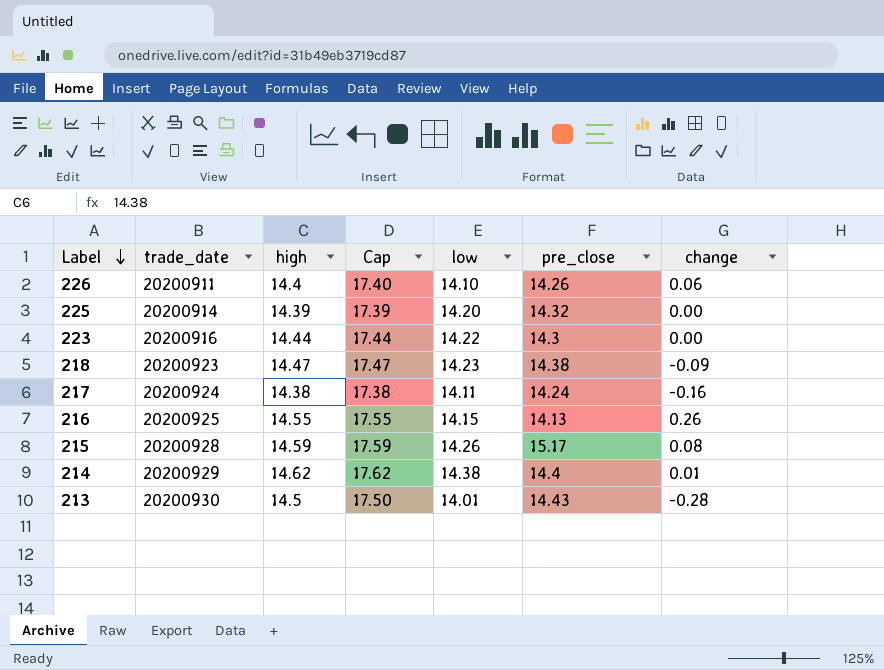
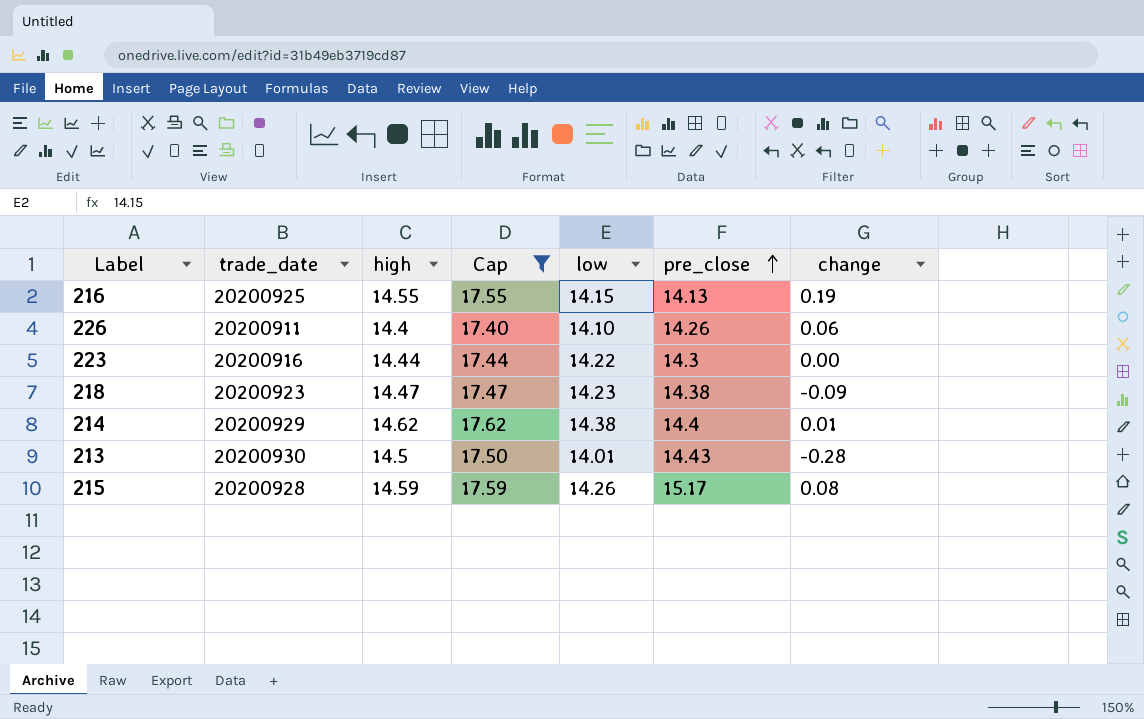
filter: none -> Cap >= 17.40
row order: Label descending -> pre_close ascending
216 | change: 0.26 -> 0.19

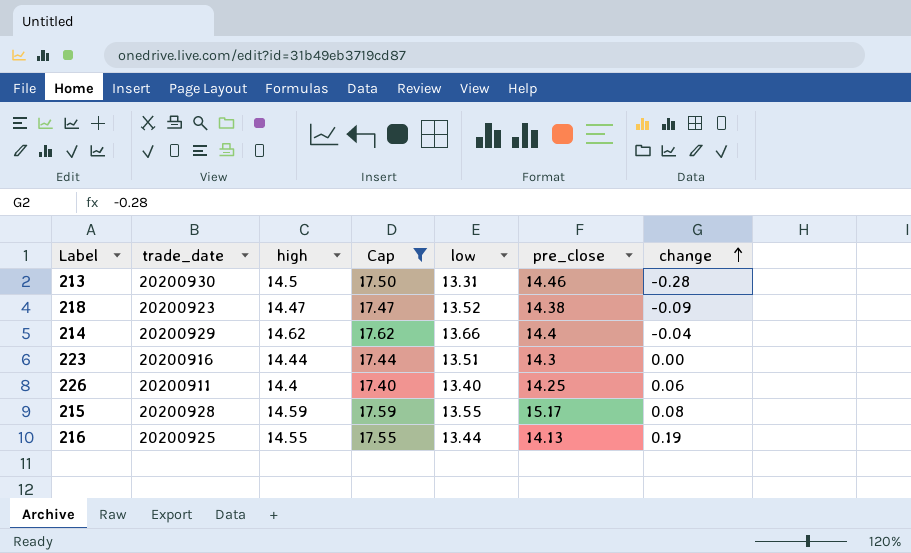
row order: pre_close ascending -> change ascending
213 | low: 14.01 -> 13.31
213 | pre_close: 14.43 -> 14.46
218 | low: 14.23 -> 13.52
214 | low: 14.38 -> 13.66
214 | change: 0.01 -> -0.04
223 | low: 14.22 -> 13.51
226 | low: 14.10 -> 13.40
226 | pre_close: 14.26 -> 14.25
215 | low: 14.26 -> 13.55
216 | low: 14.15 -> 13.44

